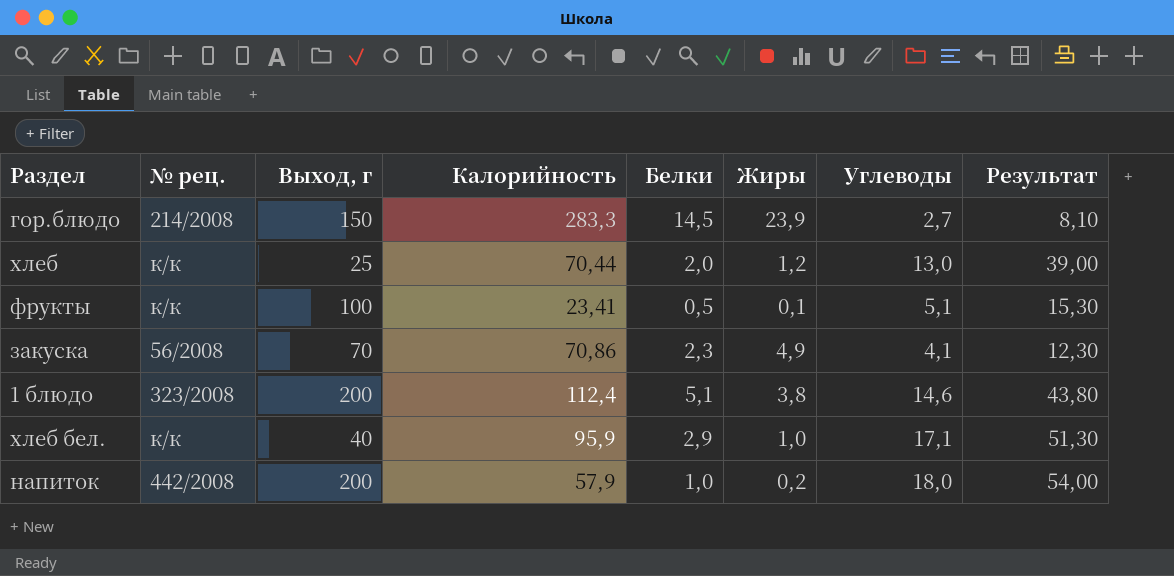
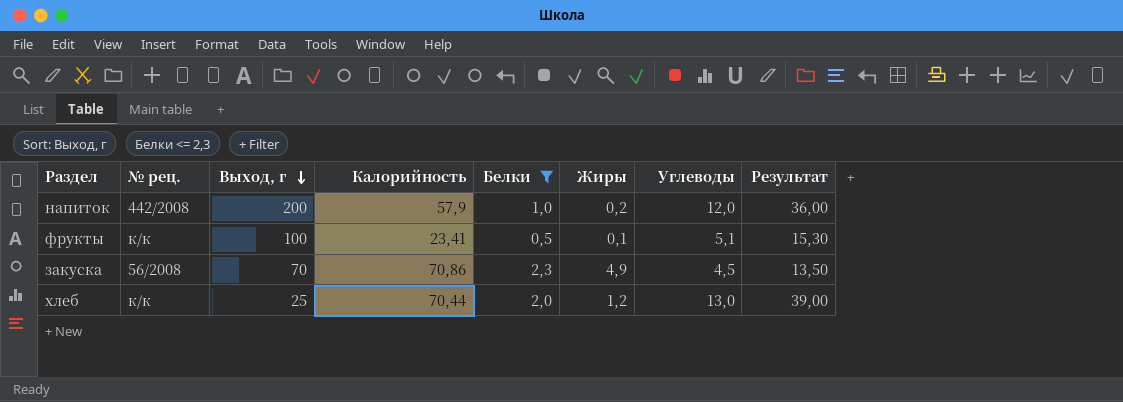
filter: none -> Белки <= 2,3
row order: none -> Выход, г descending
напиток | Углеводы: 18,0 -> 12,0
напиток | Результат: 54,00 -> 36,00
закуска | Углеводы: 4,1 -> 4,5
закуска | Результат: 12,30 -> 13,50

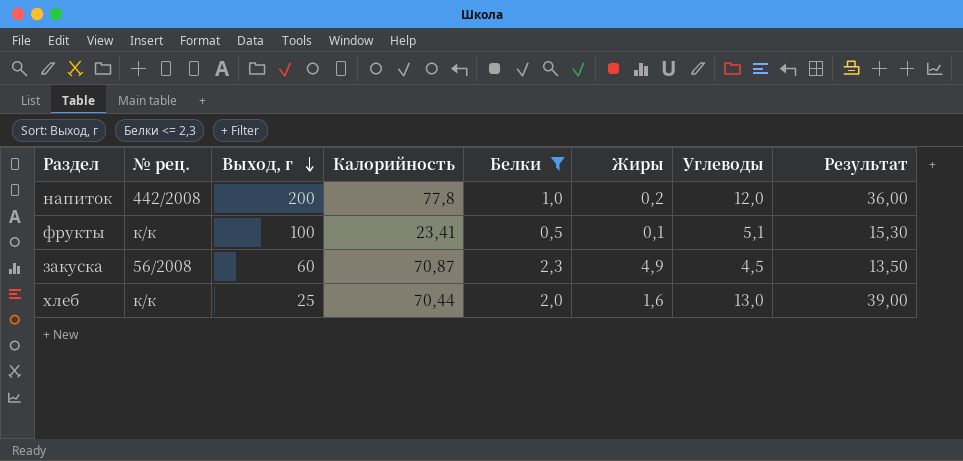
напиток | Калорийность: 57,9 -> 77,8
закуска | Выход, г: 70 -> 60
закуска | Калорийность: 70,86 -> 70,87
хлеб | Жиры: 1,2 -> 1,6

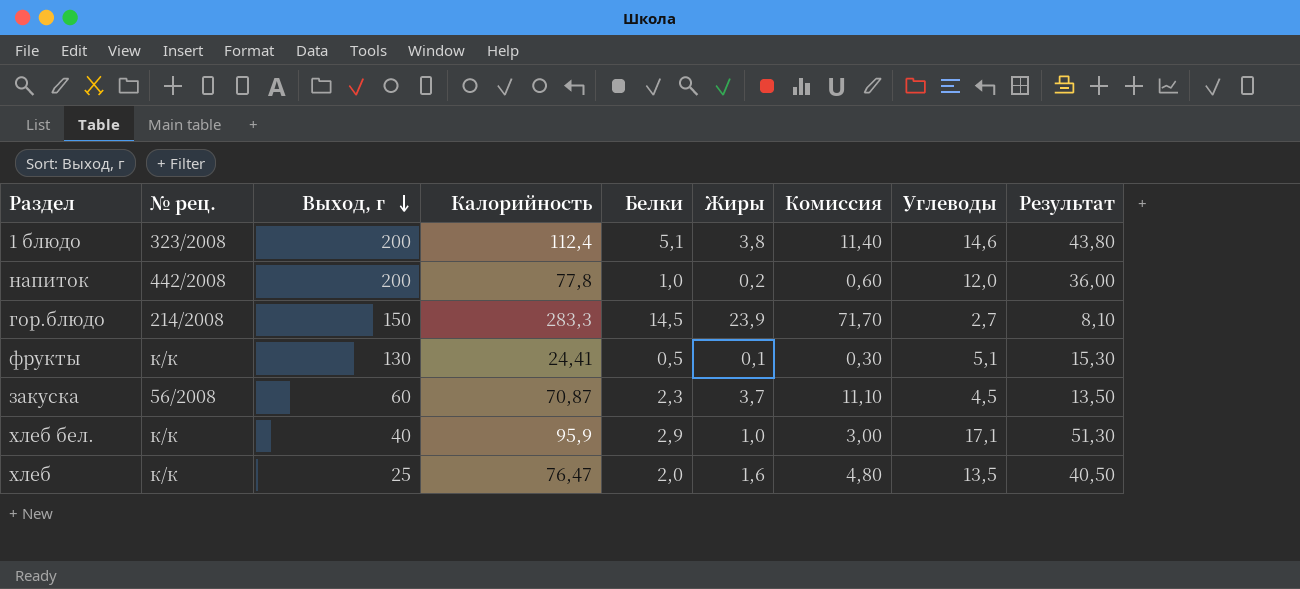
filter: Белки <= 2,3 -> none
column Комиссия | formula: none -> [Жиры] * 3
фрукты | Выход, г: 100 -> 130
фрукты | Калорийность: 23,41 -> 24,41
закуска | Жиры: 4,9 -> 3,7
хлеб | Калорийность: 70,44 -> 76,47
хлеб | Углеводы: 13,0 -> 13,5
хлеб | Результат: 39,00 -> 40,50

